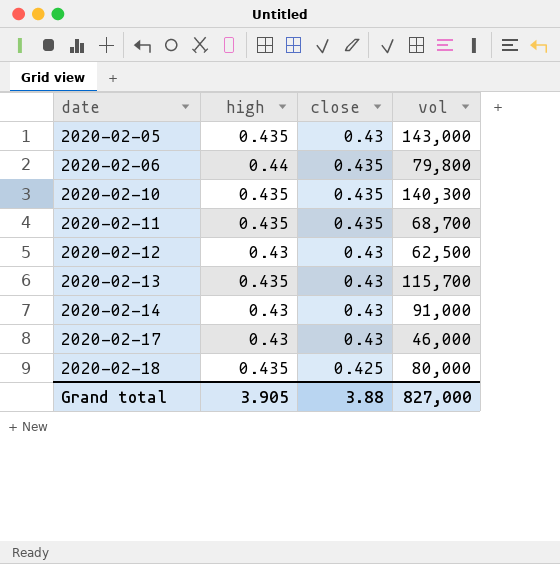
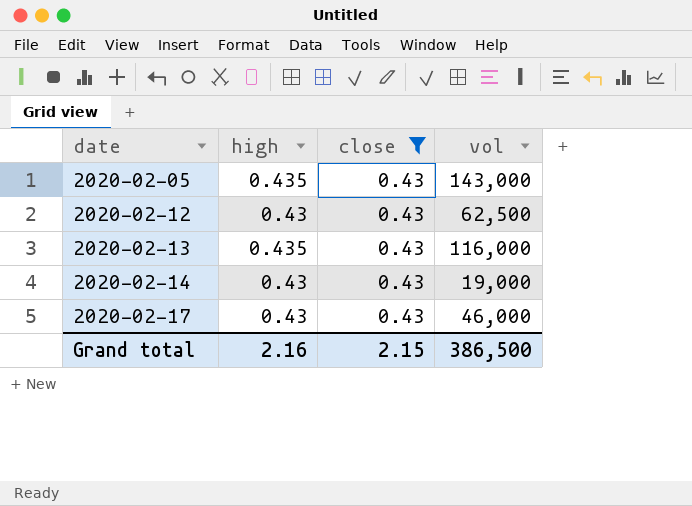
filter: none -> close = 0.43
2020-02-13 | vol: 115,700 -> 116,000
2020-02-14 | vol: 91,000 -> 19,000
Grand total | high: 3.905 -> 2.16
Grand total | close: 3.88 -> 2.15
Grand total | vol: 827,000 -> 386,500

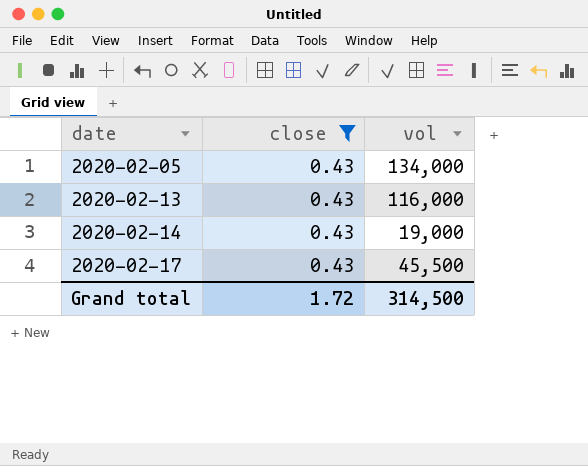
column high | position: 2 -> none
row 2020-02-12: 0.43 | 0.43 | 62,500 -> none
2020-02-05 | vol: 143,000 -> 134,000
2020-02-17 | vol: 46,000 -> 45,500
Grand total | close: 2.15 -> 1.72
Grand total | vol: 386,500 -> 314,500

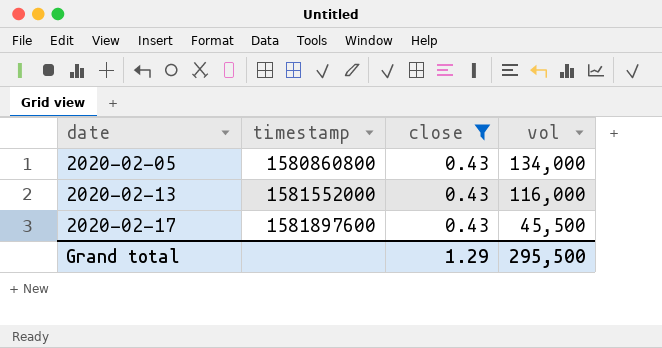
column timestamp | position: none -> 2
row 2020-02-14: 0.43 | 19,000 -> none
Grand total | close: 1.72 -> 1.29
Grand total | vol: 314,500 -> 295,500

